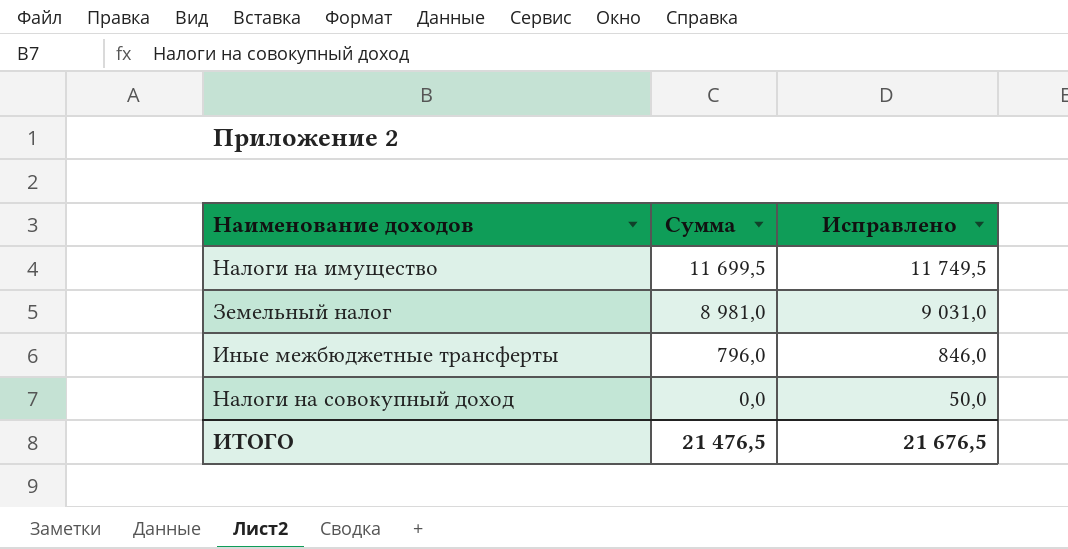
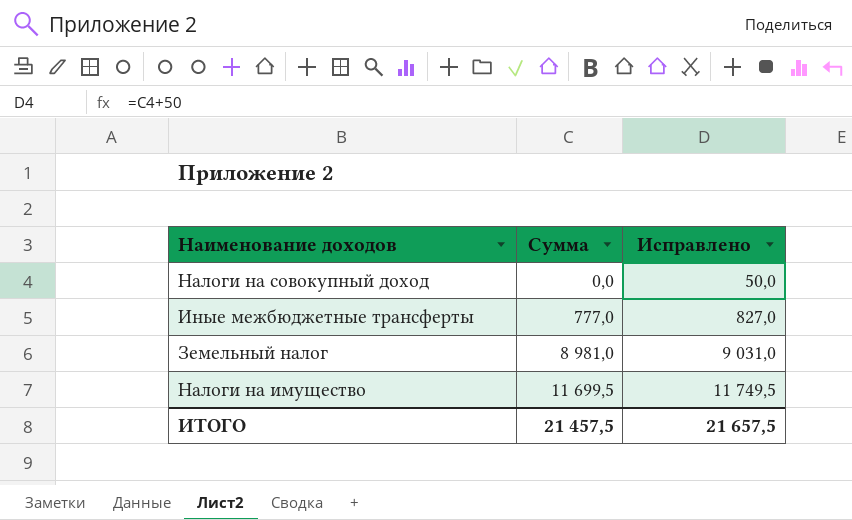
row order: Сумма descending -> Сумма ascending
Иные межбюджетные трансферты | Сумма: 796,0 -> 777,0
Иные межбюджетные трансферты | Исправлено: 846,0 -> 827,0
ИТОГО | Сумма: 21 476,5 -> 21 457,5
ИТОГО | Исправлено: 21 676,5 -> 21 657,5

